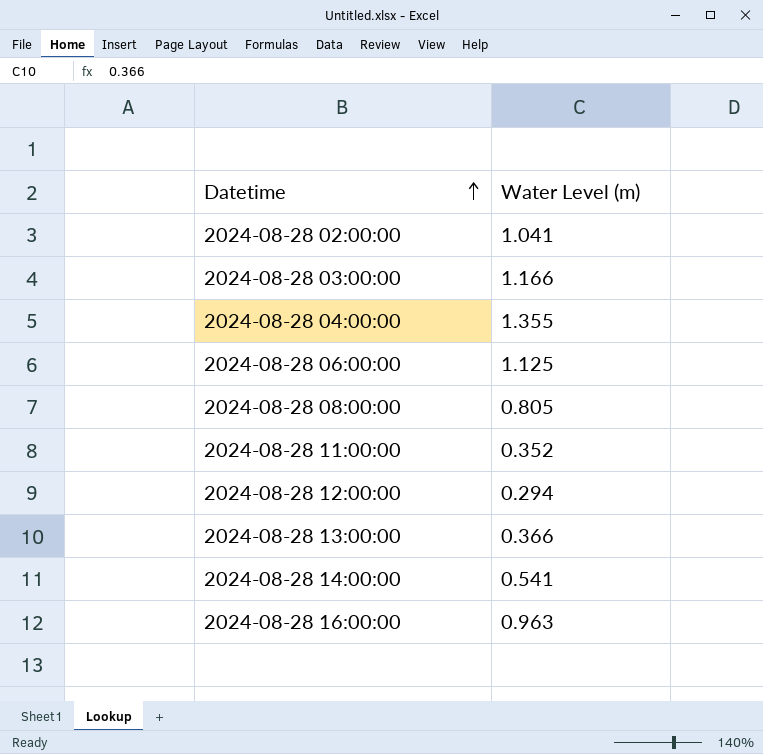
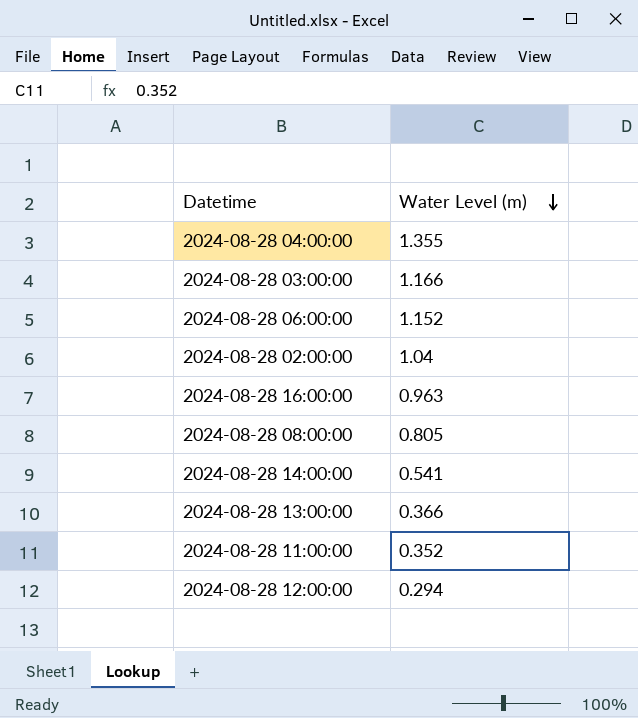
row order: Datetime ascending -> Water Level (m) descending
2024-08-28 06:00:00 | Water Level (m): 1.125 -> 1.152
2024-08-28 02:00:00 | Water Level (m): 1.041 -> 1.04

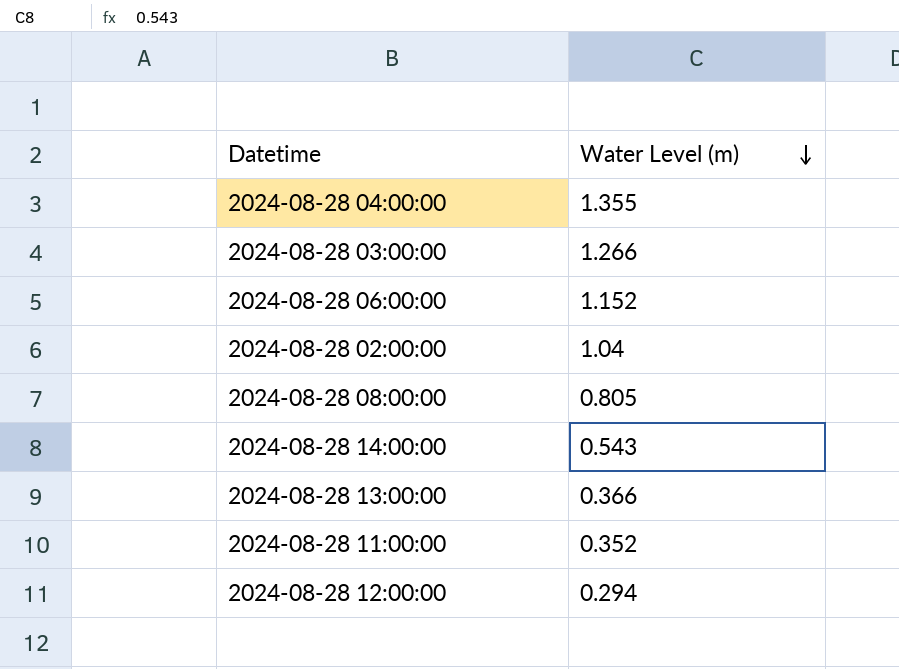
row 2024-08-28 16:00:00: 0.963 -> none
2024-08-28 03:00:00 | Water Level (m): 1.166 -> 1.266
2024-08-28 14:00:00 | Water Level (m): 0.541 -> 0.543

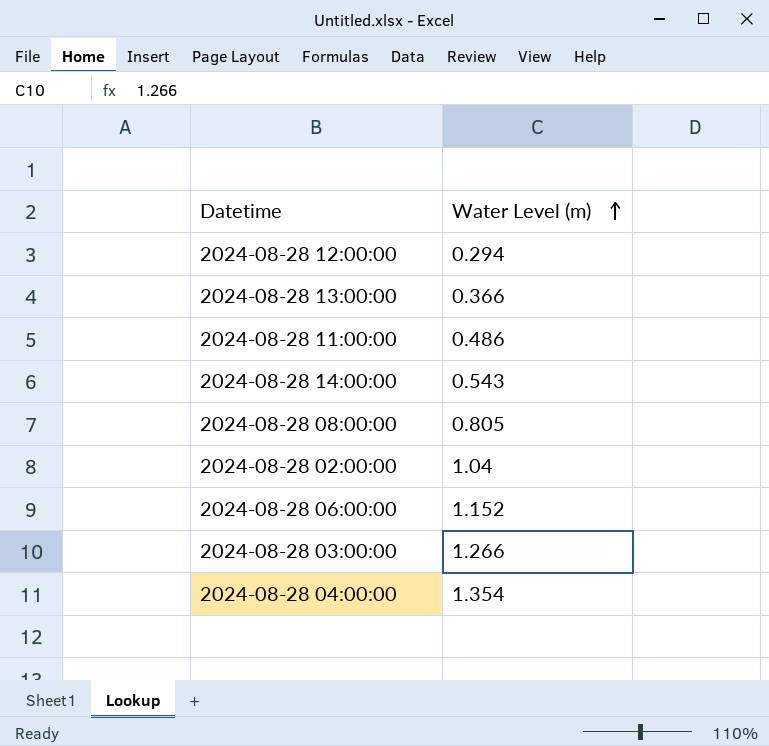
row order: Water Level (m) descending -> Water Level (m) ascending
2024-08-28 11:00:00 | Water Level (m): 0.352 -> 0.486
2024-08-28 04:00:00 | Water Level (m): 1.355 -> 1.354

